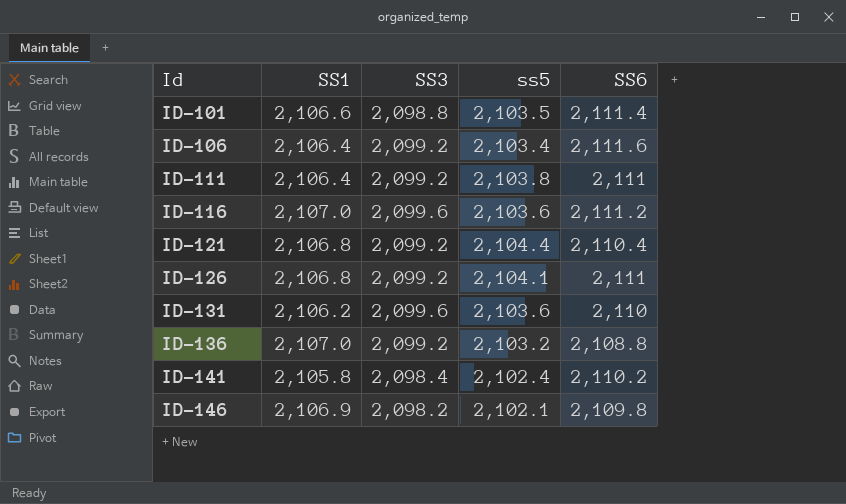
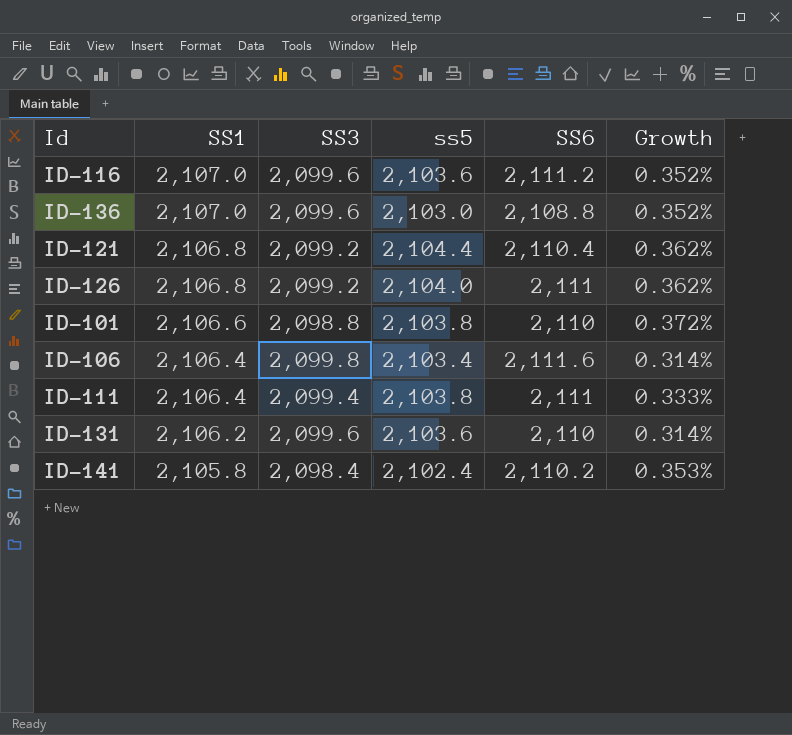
row order: Id ascending -> SS1 descending
column Growth | formula: none -> ([SS1] - [SS3]) / [SS3]
row ID-146: 2,106.9 | 2,098.2 | 2,102.1 | 2,109.8 -> none
ID-136 | SS3: 2,099.2 -> 2,099.6
ID-136 | ss5: 2,103.2 -> 2,103.0
ID-126 | ss5: 2,104.1 -> 2,104.0
ID-101 | ss5: 2,103.5 -> 2,103.8
ID-101 | SS6: 2,111.4 -> 2,110
ID-106 | SS3: 2,099.2 -> 2,099.8
ID-111 | SS3: 2,099.2 -> 2,099.4

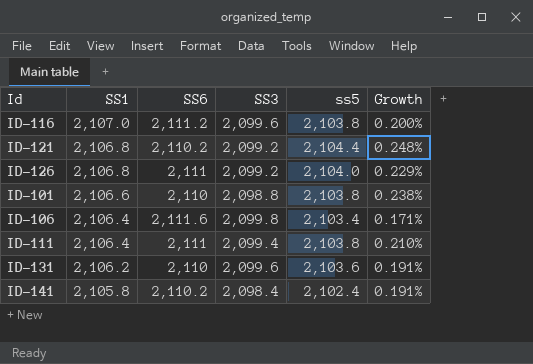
column SS6 | position: 5 -> 3
column Growth | formula: ([SS1] - [SS3]) / [SS3] -> ([ss5] - [SS3]) / [SS3]
row ID-136: 2,107.0 | 2,099.6 | 2,103.0 | 2,108.8 | 0.352% -> none
ID-116 | ss5: 2,103.6 -> 2,103.8
ID-121 | SS6: 2,110.4 -> 2,110.2

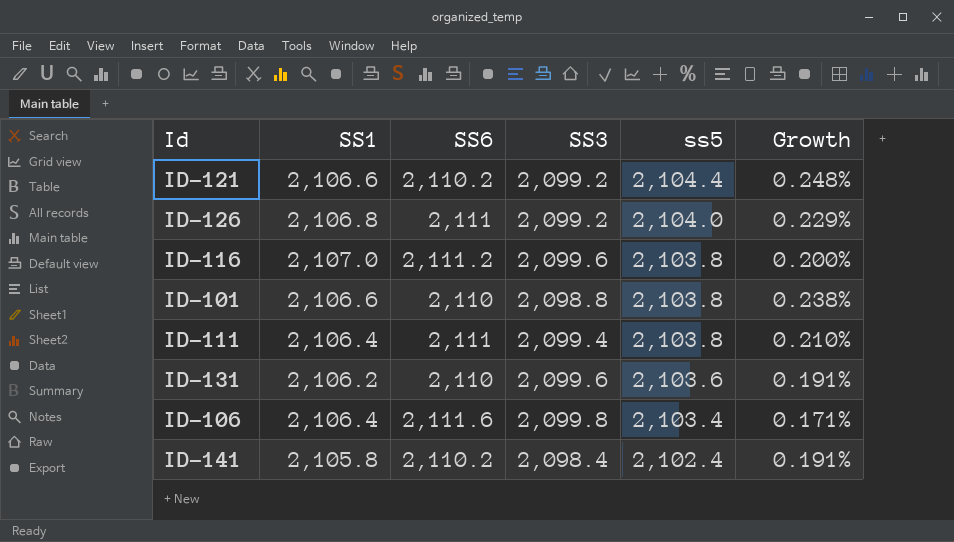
row order: SS1 descending -> ss5 descending
ID-121 | SS1: 2,106.8 -> 2,106.6

